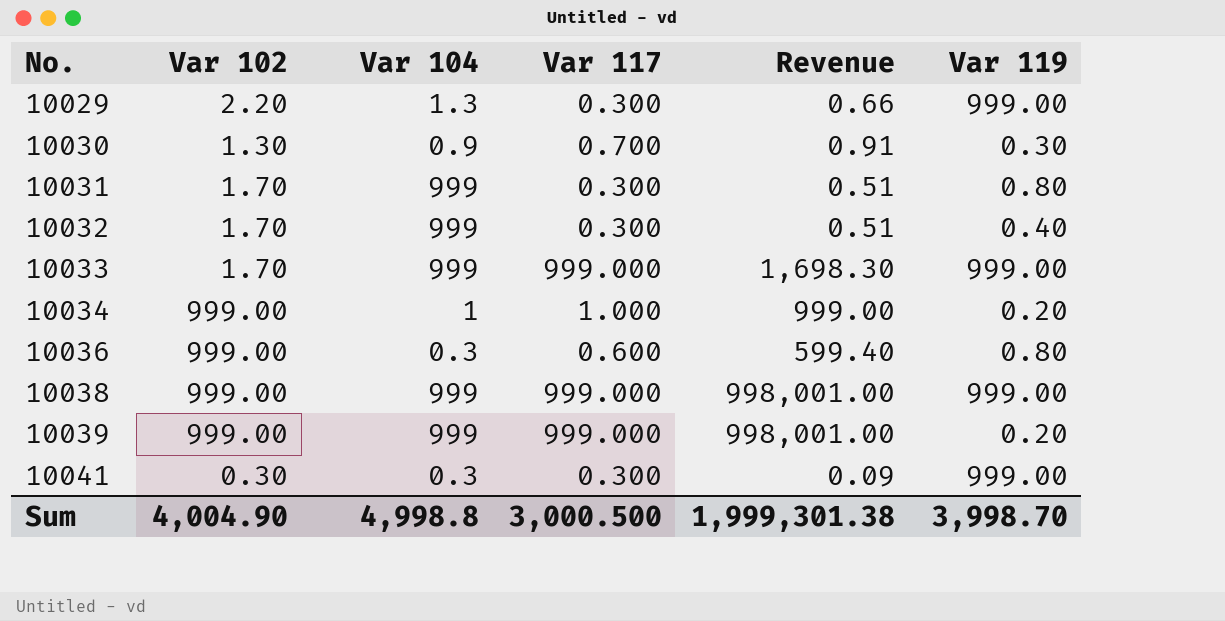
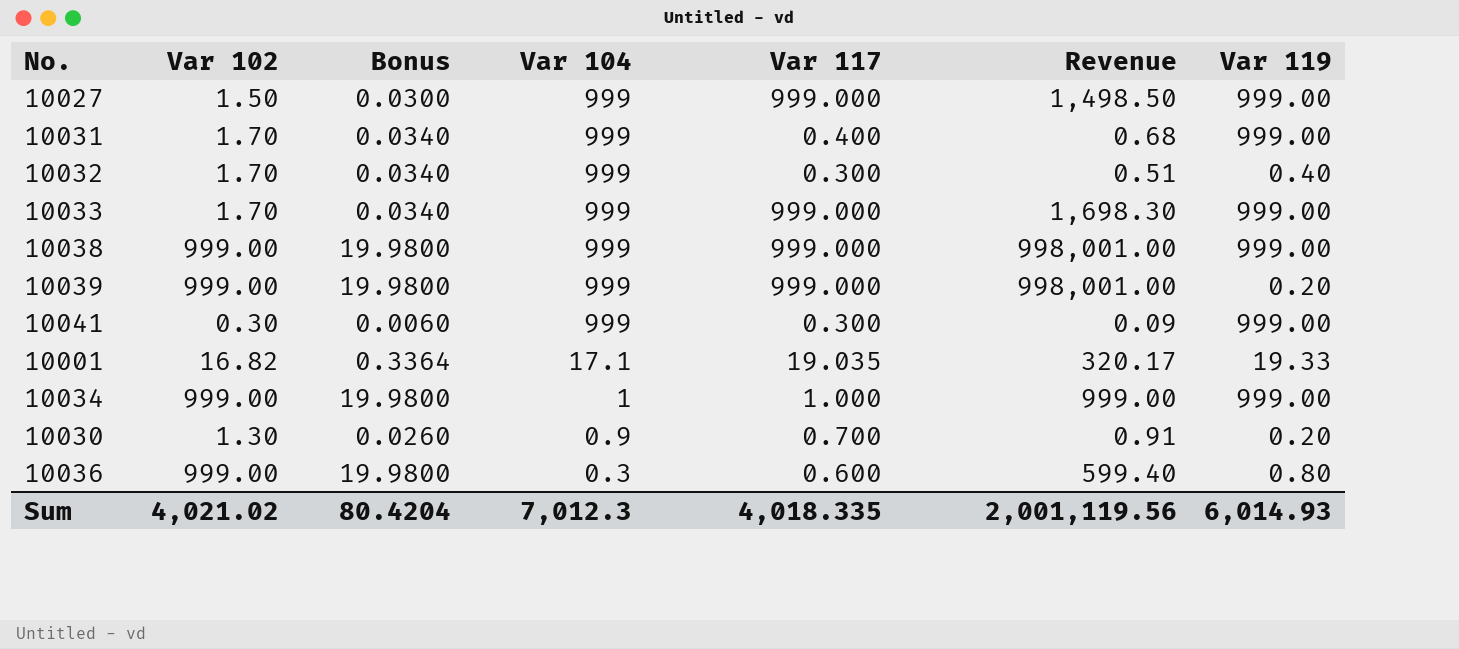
row order: No. ascending -> Var 104 descending
column Bonus | formula: none -> [Var 102] * 0.02
row 10029: 2.20 | 1.3 | 0.300 | 0.66 | 999.00 -> none
row 10027: none -> 1.50 | 0.0300 | 999 | 999.000 | 1,498.50 | 999.00
10031 | Var 117: 0.300 -> 0.400
10031 | Revenue: 0.51 -> 0.68
10031 | Var 119: 0.80 -> 999.00
10041 | Var 104: 0.3 -> 999
row 10001: none -> 16.82 | 0.3364 | 17.1 | 19.035 | 320.17 | 19.33
10034 | Var 119: 0.20 -> 999.00
10030 | Var 119: 0.30 -> 0.20
Sum | Var 102: 4,004.90 -> 4,021.02
Sum | Var 104: 4,998.8 -> 7,012.3
Sum | Var 117: 3,000.500 -> 4,018.335
Sum | Revenue: 1,999,301.38 -> 2,001,119.56
Sum | Var 119: 3,998.70 -> 6,014.93

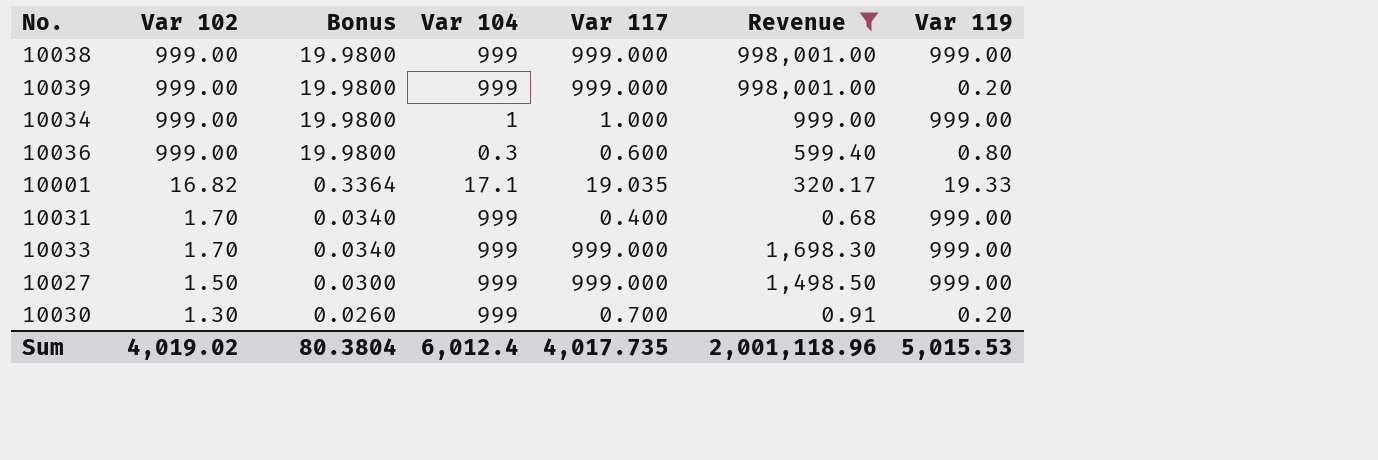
filter: none -> Revenue >= 0.68
row order: Var 104 descending -> Var 102 descending
10030 | Var 104: 0.9 -> 999
Sum | Var 102: 4,021.02 -> 4,019.02
Sum | Bonus: 80.4204 -> 80.3804
Sum | Var 104: 7,012.3 -> 6,012.4
Sum | Var 117: 4,018.335 -> 4,017.735
Sum | Revenue: 2,001,119.56 -> 2,001,118.96
Sum | Var 119: 6,014.93 -> 5,015.53

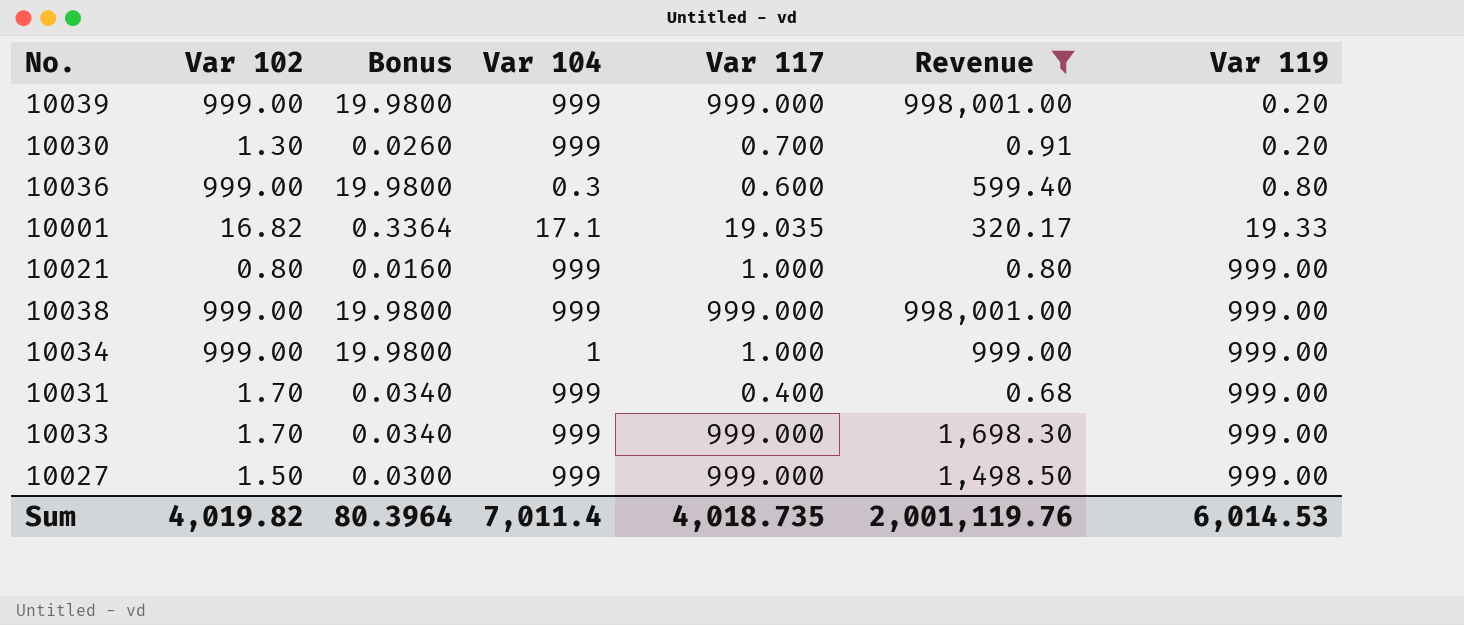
row order: Var 102 descending -> Var 119 ascending
row 10021: none -> 0.80 | 0.0160 | 999 | 1.000 | 0.80 | 999.00
Sum | Var 102: 4,019.02 -> 4,019.82
Sum | Bonus: 80.3804 -> 80.3964
Sum | Var 104: 6,012.4 -> 7,011.4
Sum | Var 117: 4,017.735 -> 4,018.735
Sum | Revenue: 2,001,118.96 -> 2,001,119.76
Sum | Var 119: 5,015.53 -> 6,014.53

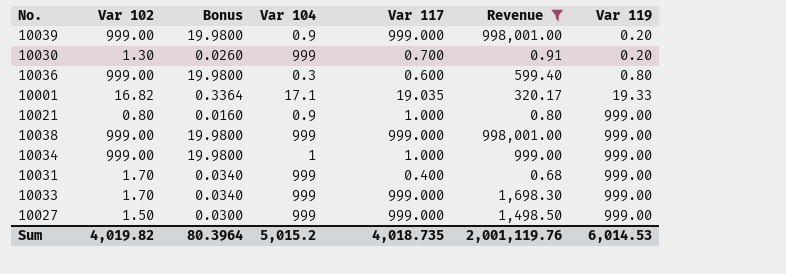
10039 | Var 104: 999 -> 0.9
10021 | Var 104: 999 -> 0.9
Sum | Var 104: 7,011.4 -> 5,015.2

